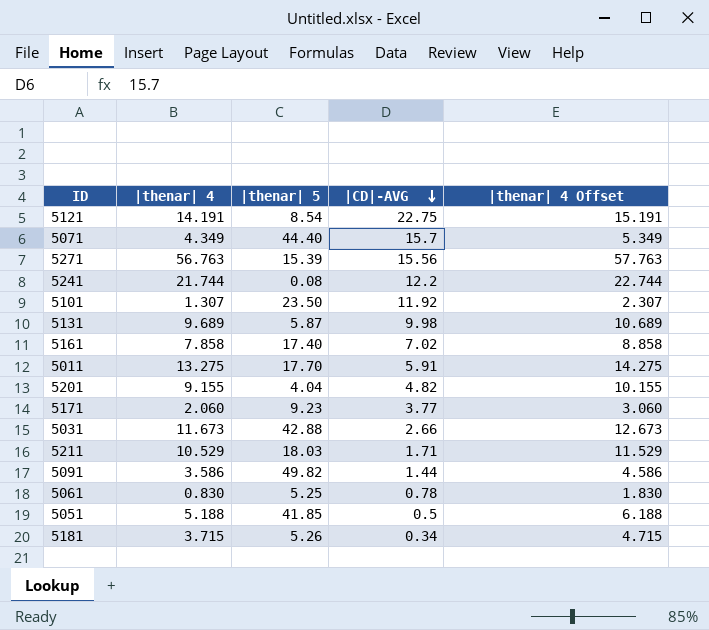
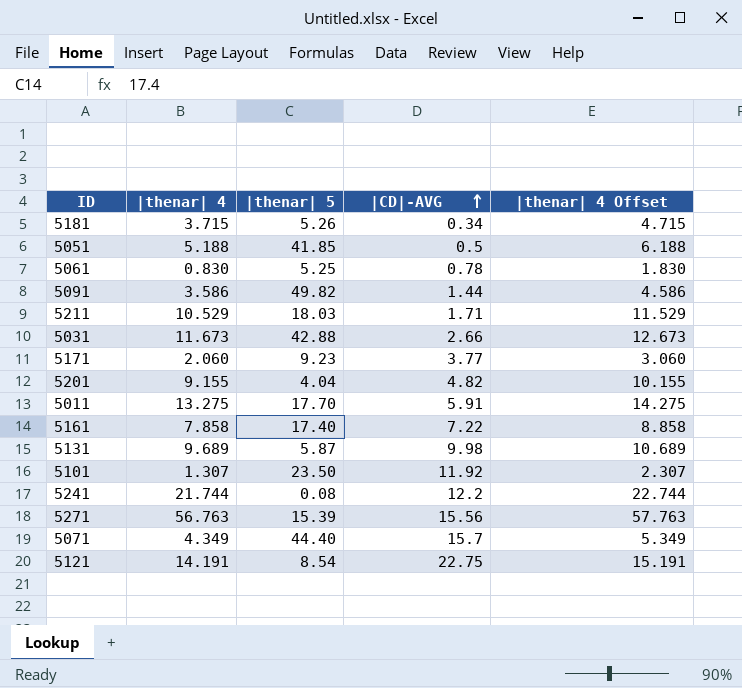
row order: |CD|-AVG descending -> |CD|-AVG ascending
5161 | |CD|-AVG: 7.02 -> 7.22

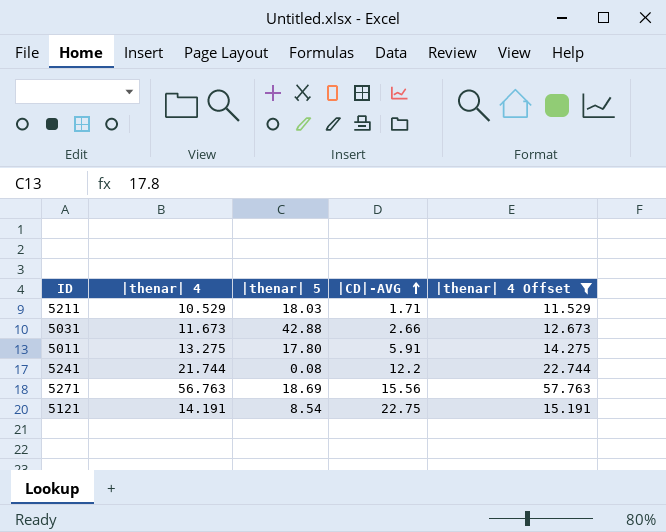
filter: none -> |thenar| 4 Offset >= 11.529
5011 | |thenar| 5: 17.70 -> 17.80
5271 | |thenar| 5: 15.39 -> 18.69

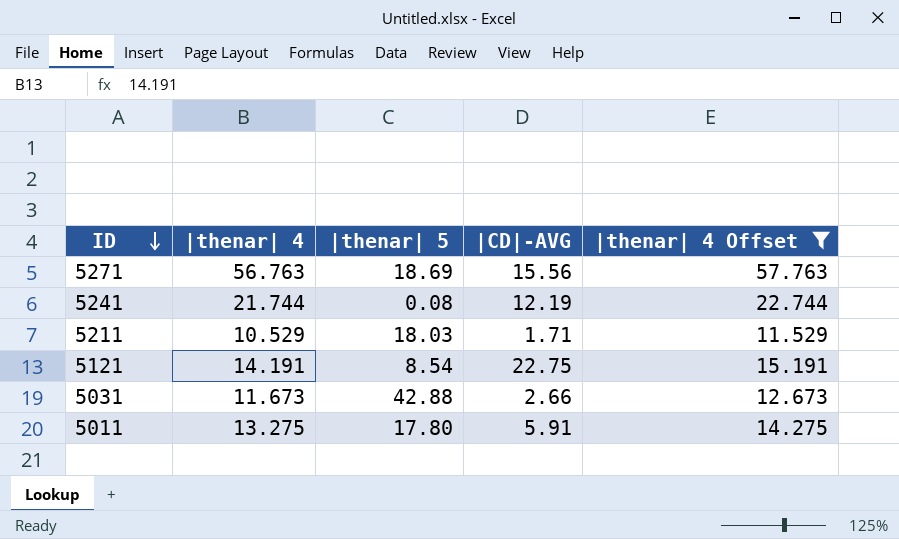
row order: |CD|-AVG ascending -> ID descending
5241 | |CD|-AVG: 12.2 -> 12.19

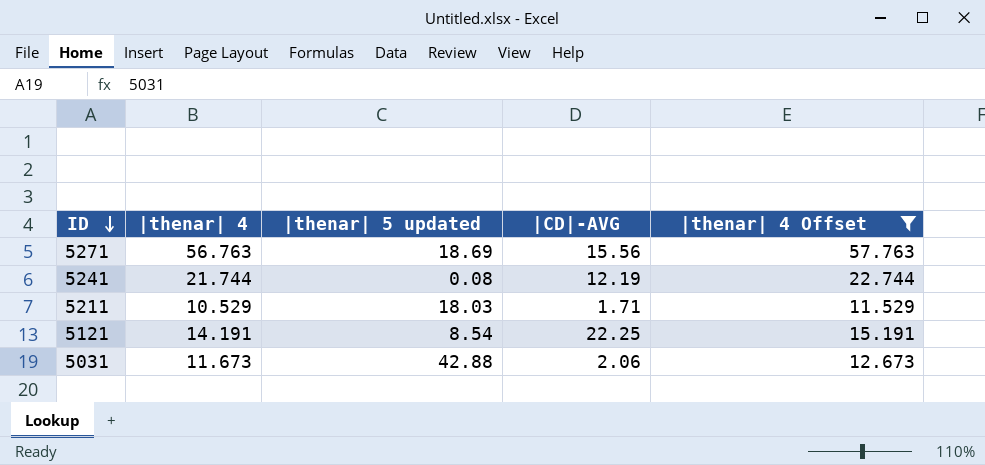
column name: |thenar| 5 -> |thenar| 5 updated
row 5011: 13.275 | 17.80 | 5.91 | 14.275 -> none
5121 | |CD|-AVG: 22.75 -> 22.25
5031 | |CD|-AVG: 2.66 -> 2.06

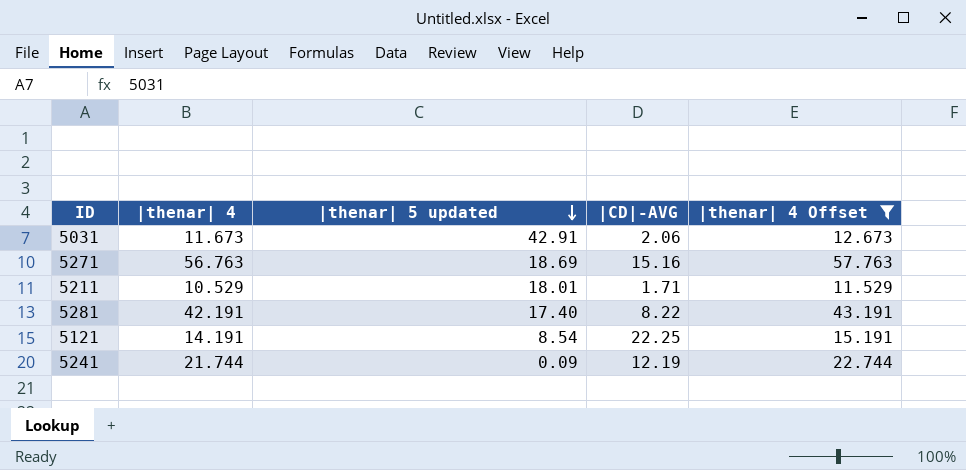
row order: ID descending -> |thenar| 5 updated descending
5031 | |thenar| 5 updated: 42.88 -> 42.91
5271 | |CD|-AVG: 15.56 -> 15.16
5211 | |thenar| 5 updated: 18.03 -> 18.01
row 5281: none -> 42.191 | 17.40 | 8.22 | 43.191
5241 | |thenar| 5 updated: 0.08 -> 0.09

